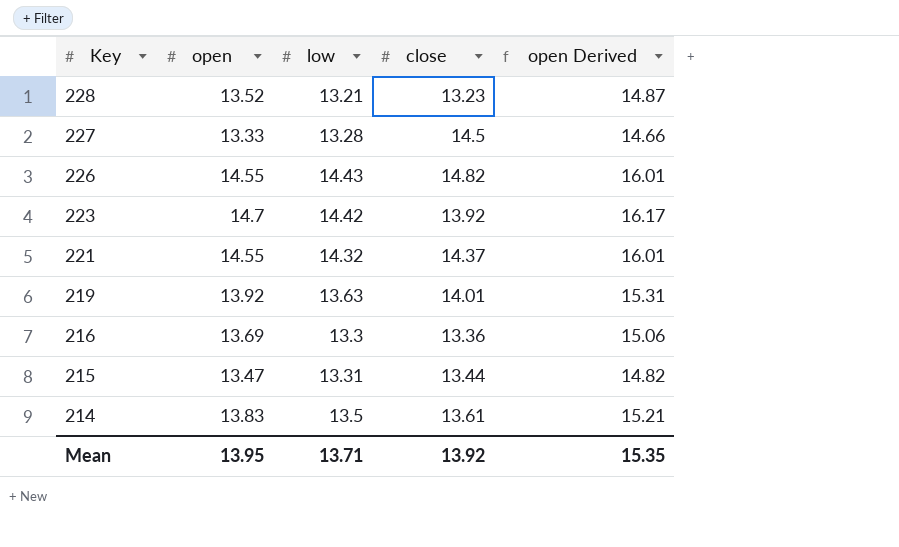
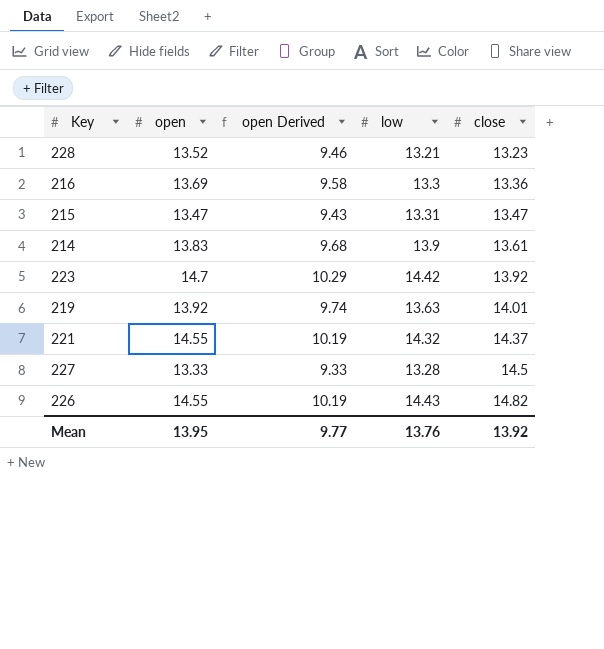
row order: Key descending -> close ascending
column open Derived | formula: [open] * 1.1 -> [open] * 0.7
column open Derived | position: 5 -> 3
215 | close: 13.44 -> 13.47
214 | low: 13.5 -> 13.9
Mean | open Derived: 15.35 -> 9.77
Mean | low: 13.71 -> 13.76

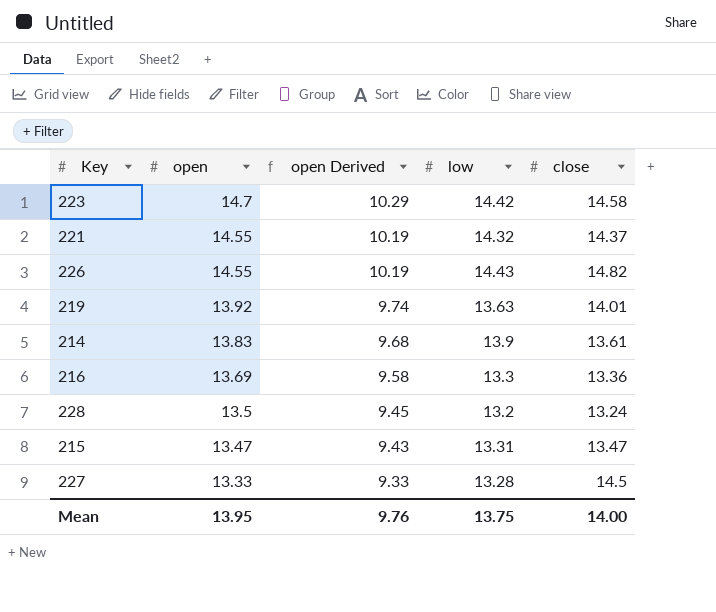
row order: close ascending -> open descending
223 | close: 13.92 -> 14.58
228 | open: 13.52 -> 13.5
228 | open Derived: 9.46 -> 9.45
228 | low: 13.21 -> 13.2
228 | close: 13.23 -> 13.24
Mean | open Derived: 9.77 -> 9.76
Mean | low: 13.76 -> 13.75
Mean | close: 13.92 -> 14.00

